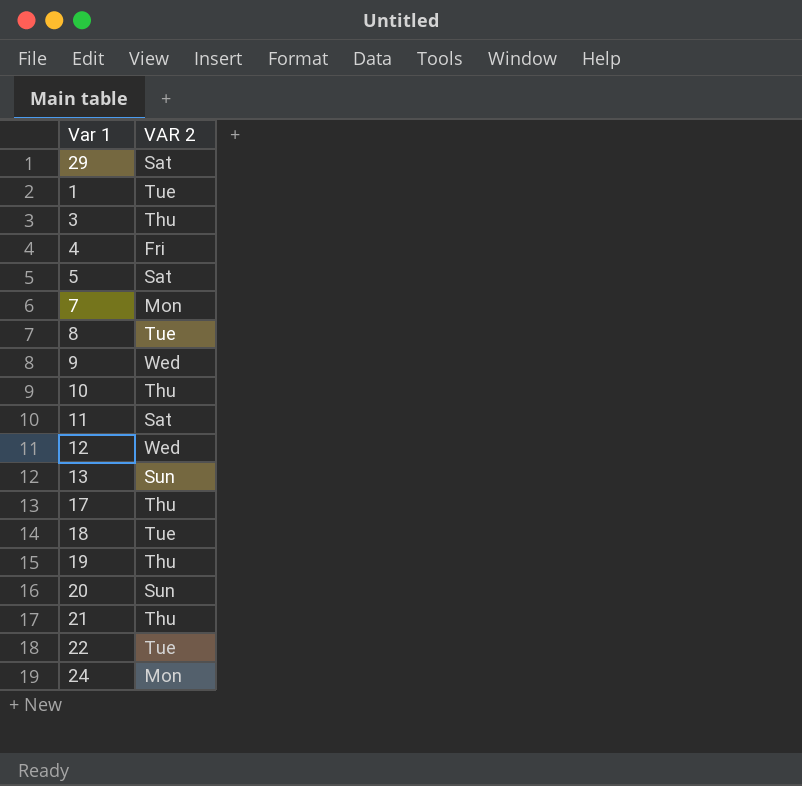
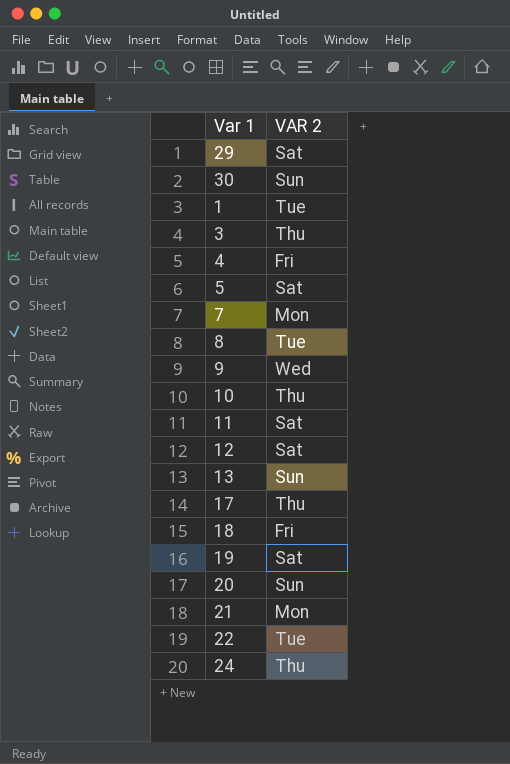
row 30: none -> Sun
12 | VAR 2: Wed -> Sat
18 | VAR 2: Tue -> Fri
19 | VAR 2: Thu -> Sat
21 | VAR 2: Thu -> Mon
24 | VAR 2: Mon -> Thu

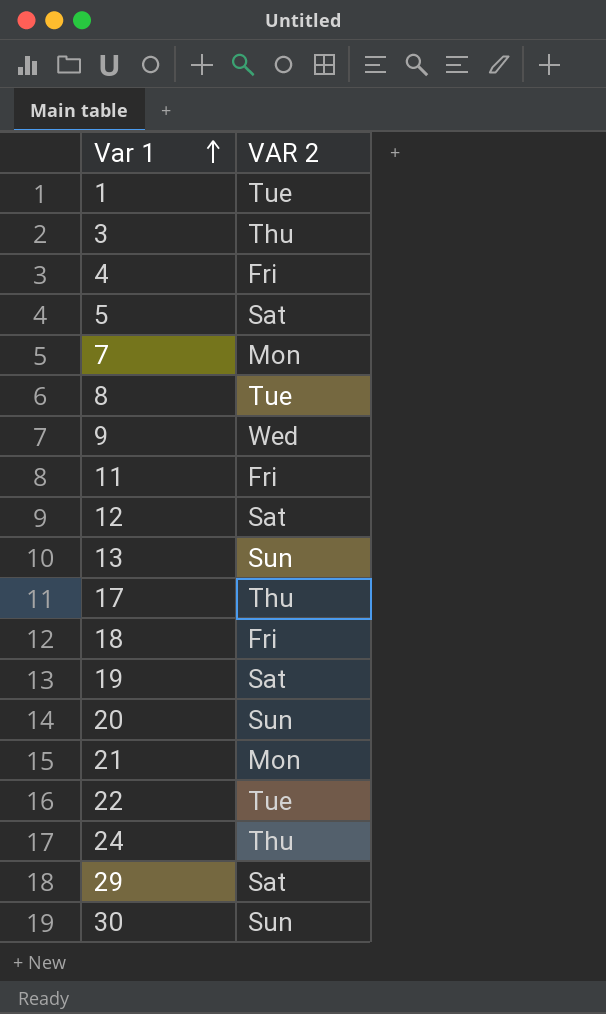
row order: none -> Var 1 ascending
row 10: Thu -> none
11 | VAR 2: Sat -> Fri

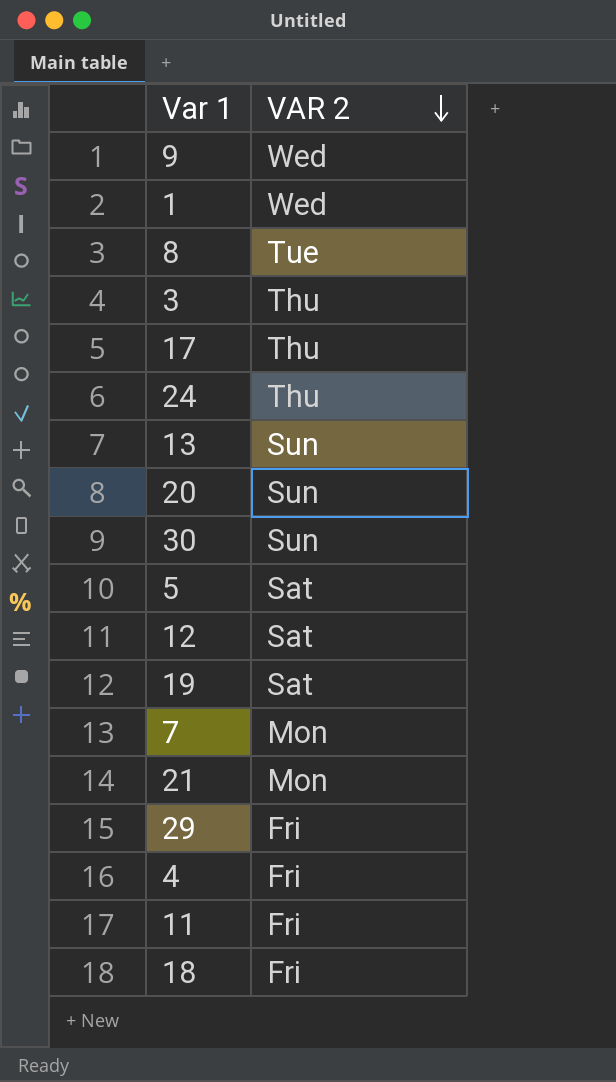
row order: Var 1 ascending -> VAR 2 descending
row 22: Tue -> none
1 | VAR 2: Tue -> Wed
29 | VAR 2: Sat -> Fri

